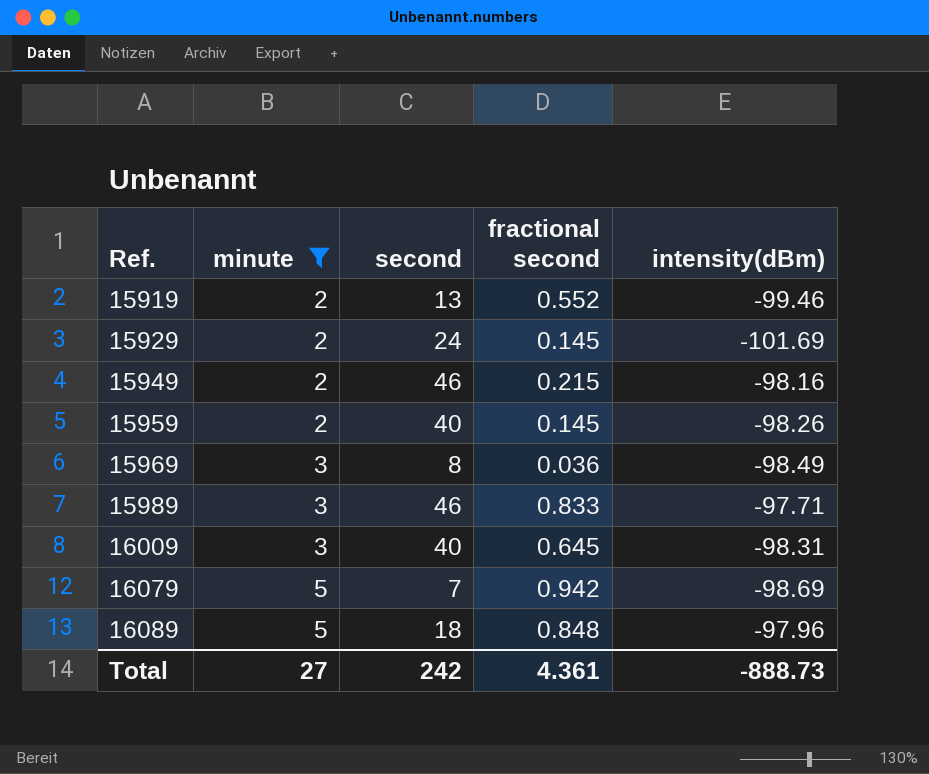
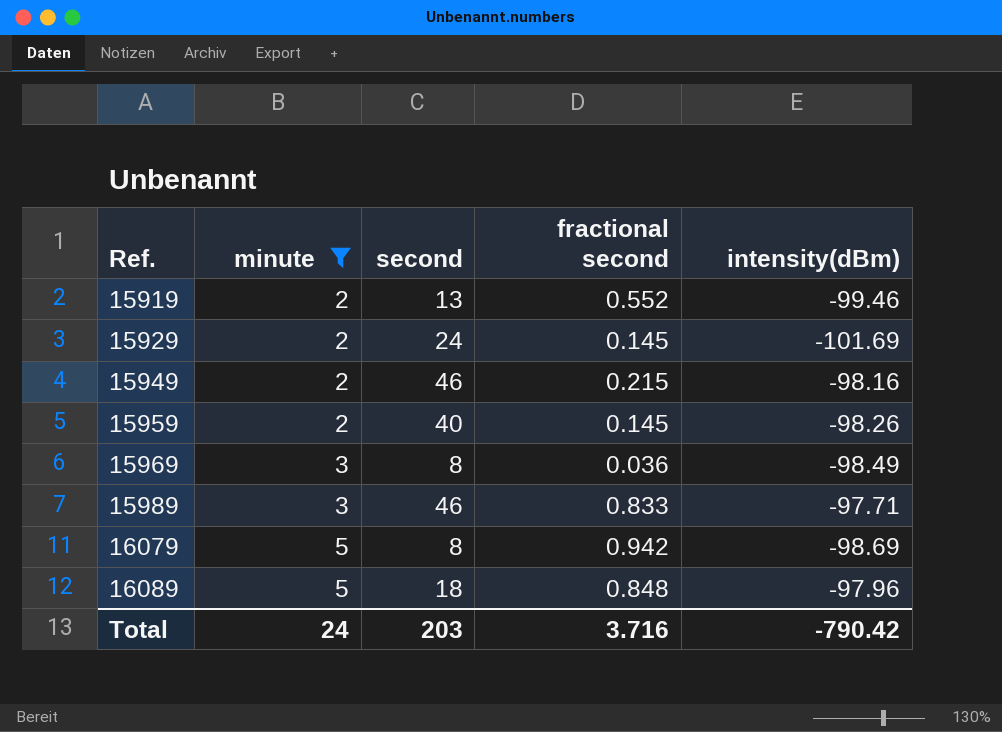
row 16009: 3 | 40 | 0.645 | -98.31 -> none
16079 | second: 7 -> 8
Total | minute: 27 -> 24
Total | second: 242 -> 203
Total | fractional second: 4.361 -> 3.716
Total | intensity(dBm): -888.73 -> -790.42

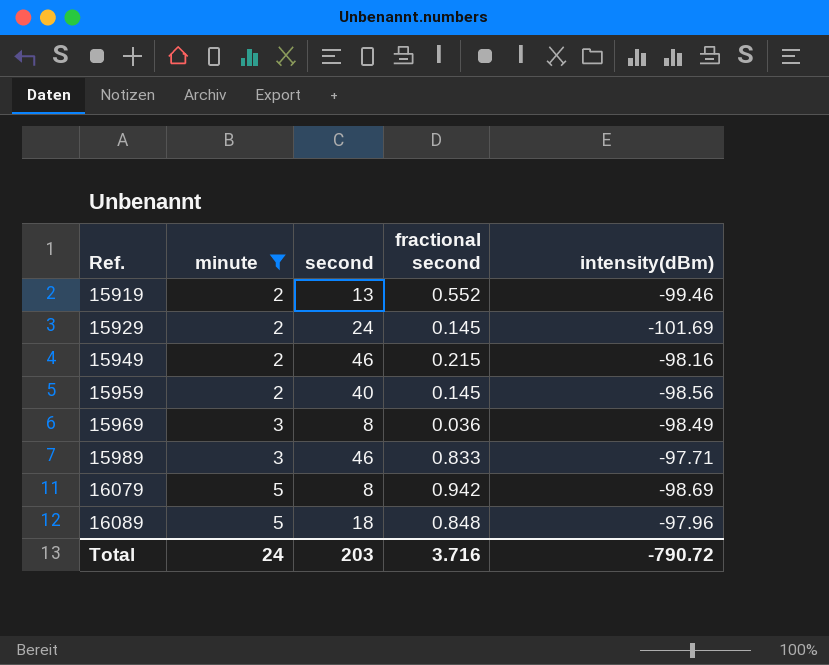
15959 | intensity(dBm): -98.26 -> -98.56
Total | intensity(dBm): -790.42 -> -790.72

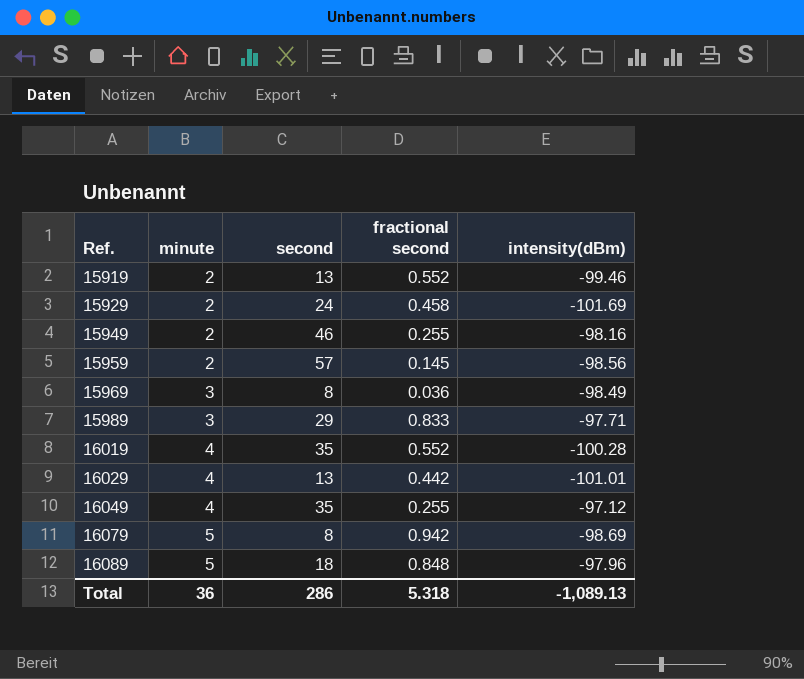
filter: minute != 4 -> none
15929 | fractional second: 0.145 -> 0.458
15949 | fractional second: 0.215 -> 0.255
15959 | second: 40 -> 57
15989 | second: 46 -> 29
Total | minute: 24 -> 36
Total | second: 203 -> 286
Total | fractional second: 3.716 -> 5.318
Total | intensity(dBm): -790.72 -> -1,089.13

